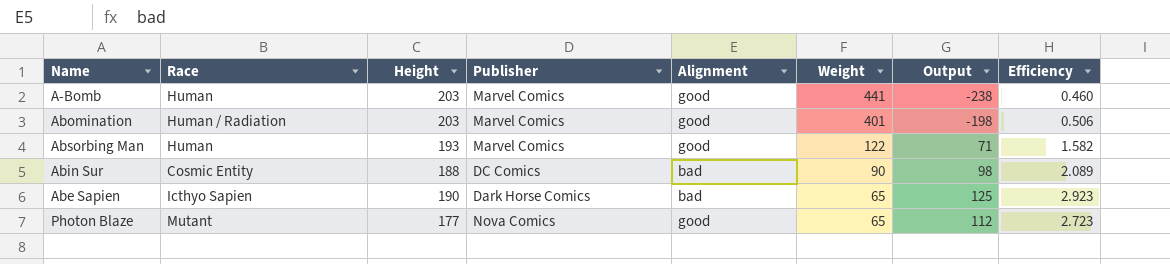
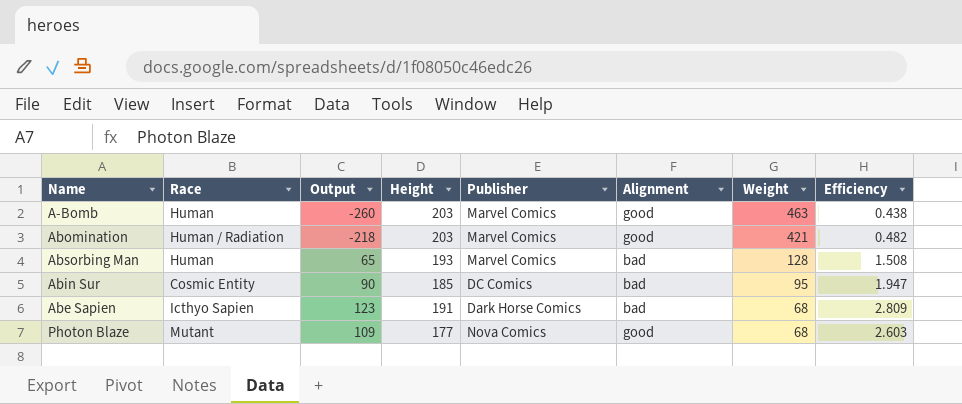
column Output | position: 7 -> 3
A-Bomb | Output: -238 -> -260
A-Bomb | Weight: 441 -> 463
A-Bomb | Efficiency: 0.460 -> 0.438
Abomination | Output: -198 -> -218
Abomination | Weight: 401 -> 421
Abomination | Efficiency: 0.506 -> 0.482
Absorbing Man | Output: 71 -> 65
Absorbing Man | Alignment: good -> bad
Absorbing Man | Weight: 122 -> 128
Absorbing Man | Efficiency: 1.582 -> 1.508
Abin Sur | Output: 98 -> 90
Abin Sur | Height: 188 -> 185
Abin Sur | Weight: 90 -> 95
Abin Sur | Efficiency: 2.089 -> 1.947
Abe Sapien | Output: 125 -> 123
Abe Sapien | Height: 190 -> 191
Abe Sapien | Weight: 65 -> 68
Abe Sapien | Efficiency: 2.923 -> 2.809
Photon Blaze | Output: 112 -> 109
Photon Blaze | Weight: 65 -> 68
Photon Blaze | Efficiency: 2.723 -> 2.603

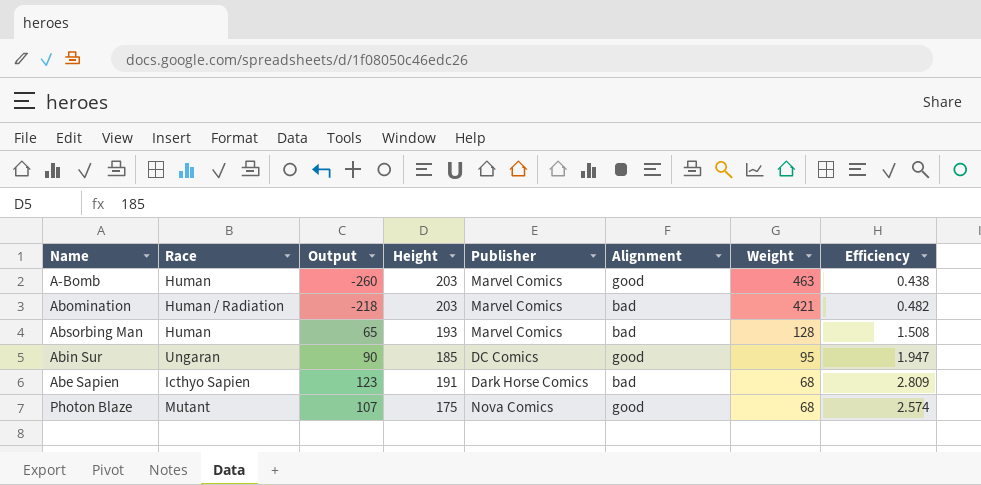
Abomination | Alignment: good -> bad
Abin Sur | Race: Cosmic Entity -> Ungaran
Abin Sur | Alignment: bad -> good
Photon Blaze | Output: 109 -> 107
Photon Blaze | Height: 177 -> 175
Photon Blaze | Efficiency: 2.603 -> 2.574

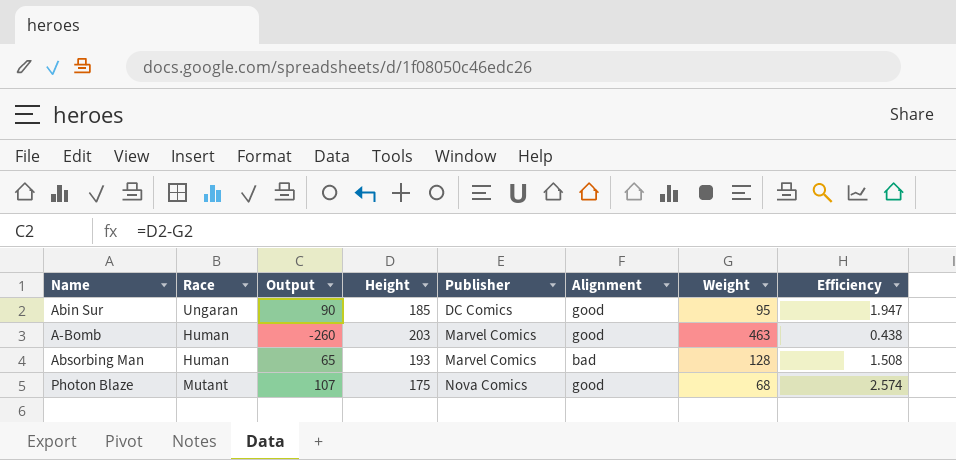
row order: Weight descending -> Publisher ascending
row Abomination: Human / Radiation | -218 | 203 | Marvel Comics | bad | 421 | 0.482 -> none
row Abe Sapien: Icthyo Sapien | 123 | 191 | Dark Horse Comics | bad | 68 | 2.809 -> none

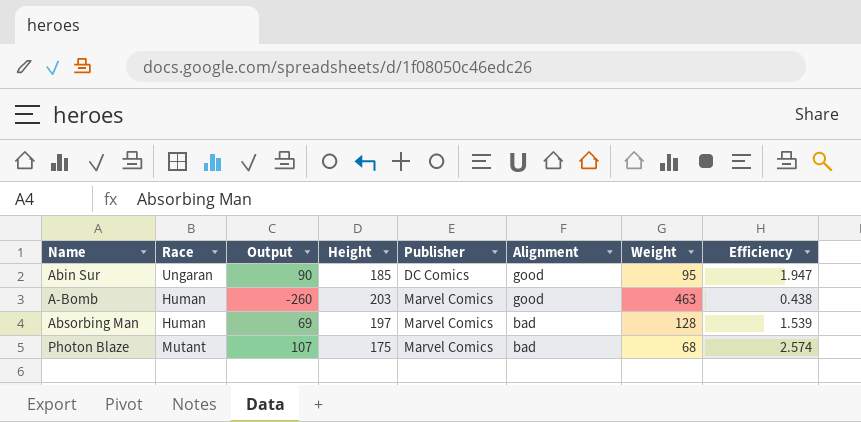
Absorbing Man | Output: 65 -> 69
Absorbing Man | Height: 193 -> 197
Absorbing Man | Efficiency: 1.508 -> 1.539
Photon Blaze | Publisher: Nova Comics -> Marvel Comics
Photon Blaze | Alignment: good -> bad

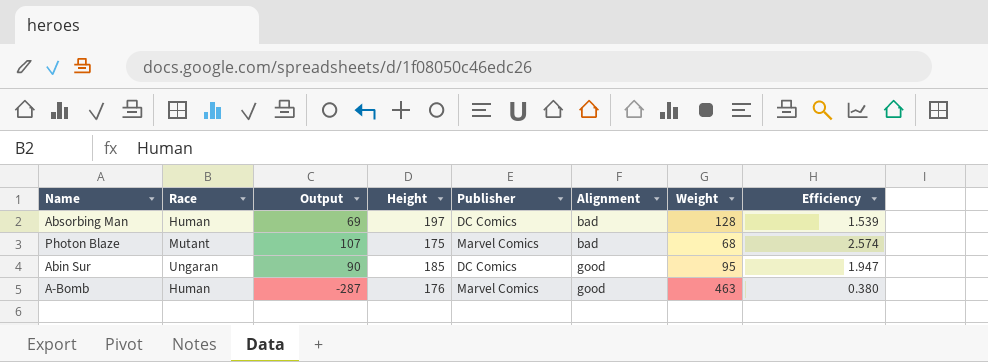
row order: Publisher ascending -> Alignment ascending
Absorbing Man | Publisher: Marvel Comics -> DC Comics
A-Bomb | Output: -260 -> -287
A-Bomb | Height: 203 -> 176
A-Bomb | Efficiency: 0.438 -> 0.380

